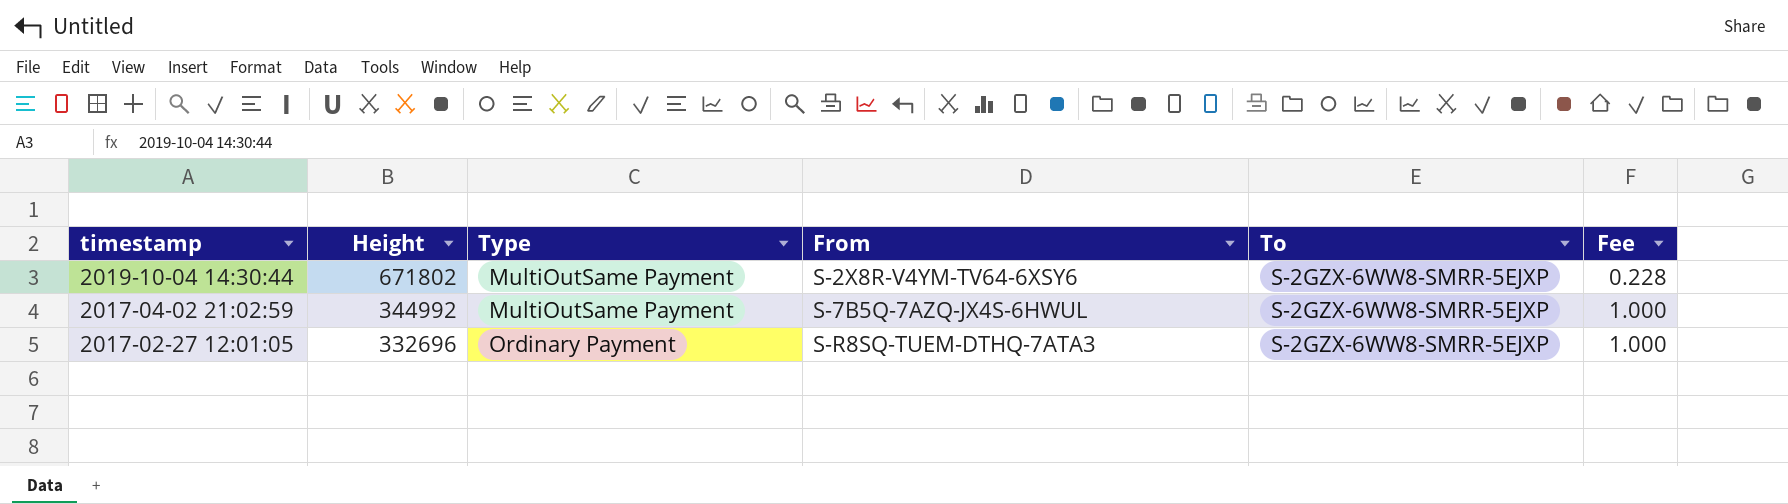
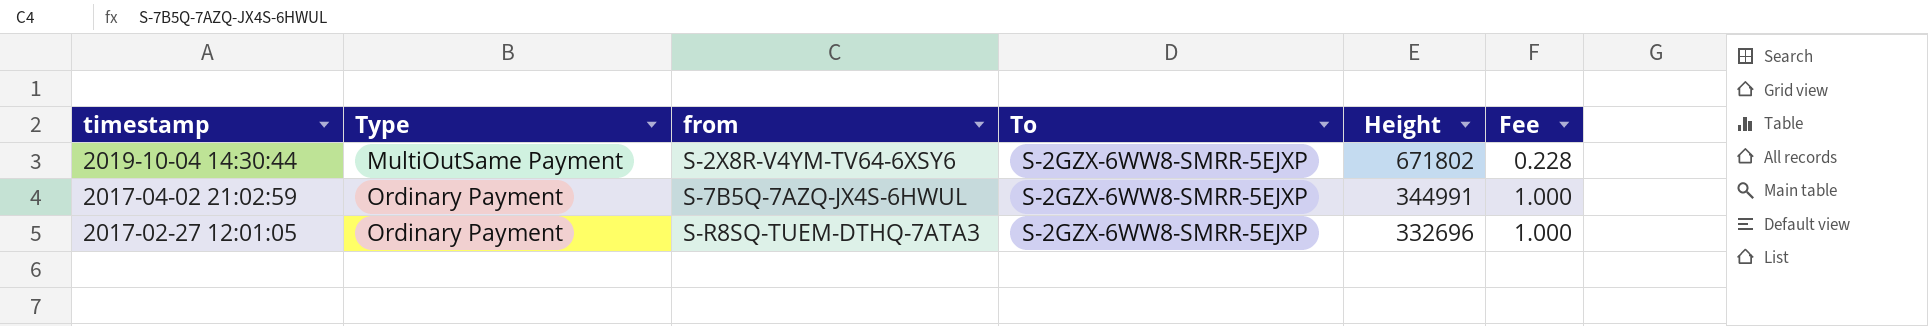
column name: From -> from
column Height | position: 2 -> 5
2017-04-02 21:02:59 | Type: MultiOutSame Payment -> Ordinary Payment
2017-04-02 21:02:59 | Height: 344992 -> 344991

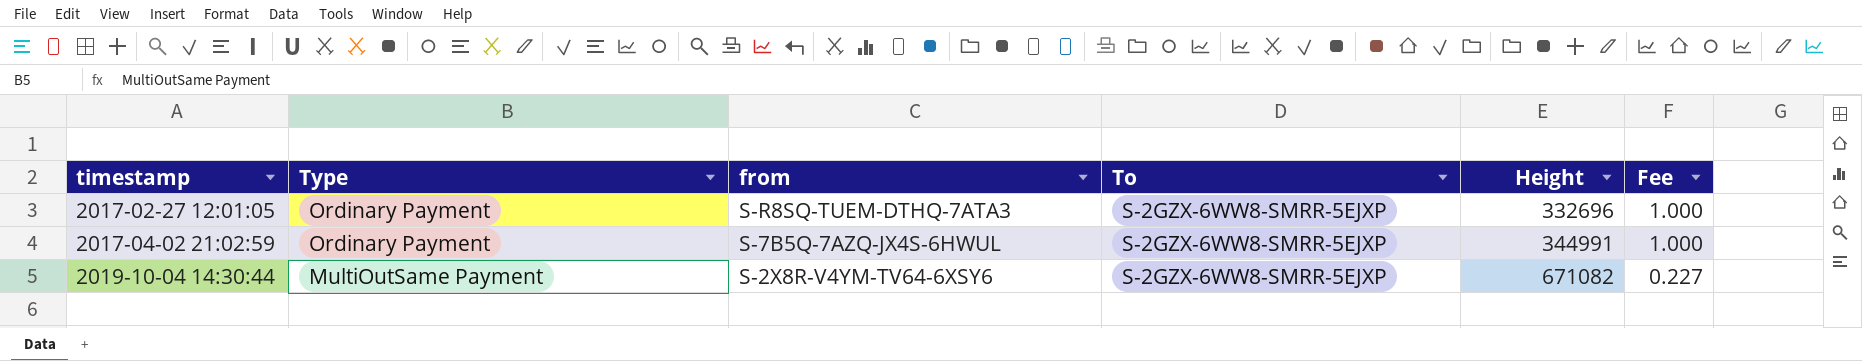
row order: timestamp descending -> timestamp ascending
2019-10-04 14:30:44 | Height: 671802 -> 671082
2019-10-04 14:30:44 | Fee: 0.228 -> 0.227

